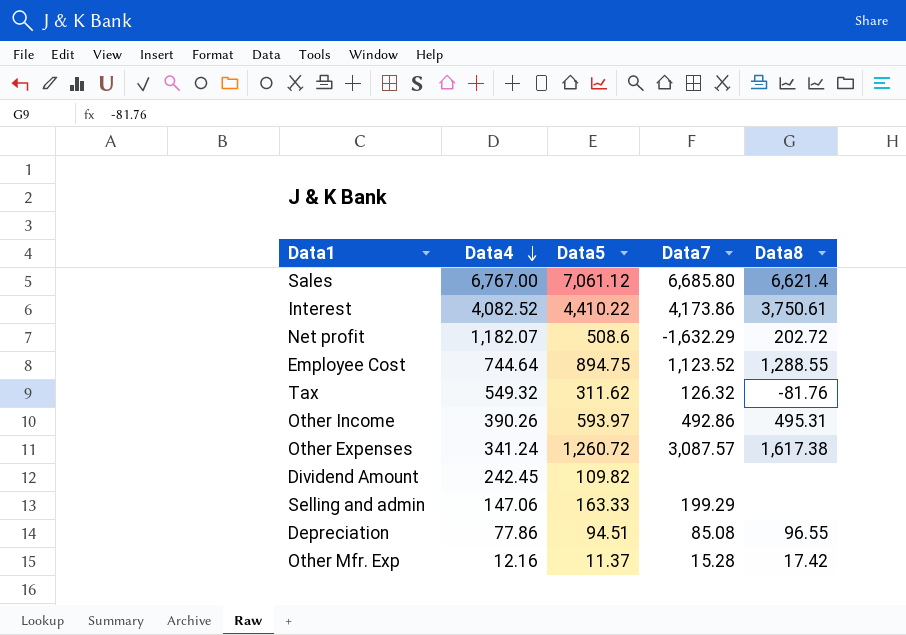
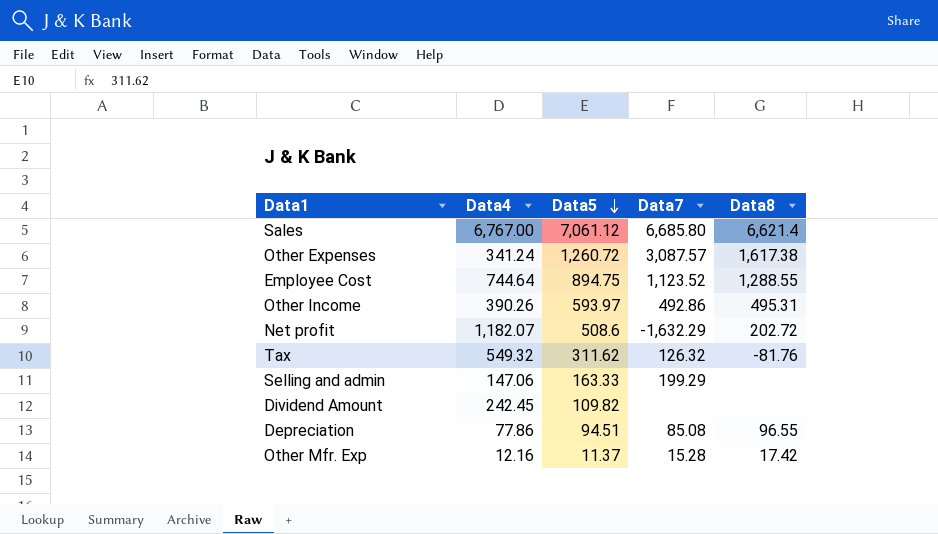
row order: Data4 descending -> Data5 descending
row Interest: 4,082.52 | 4,410.22 | 4,173.86 | 3,750.61 -> none

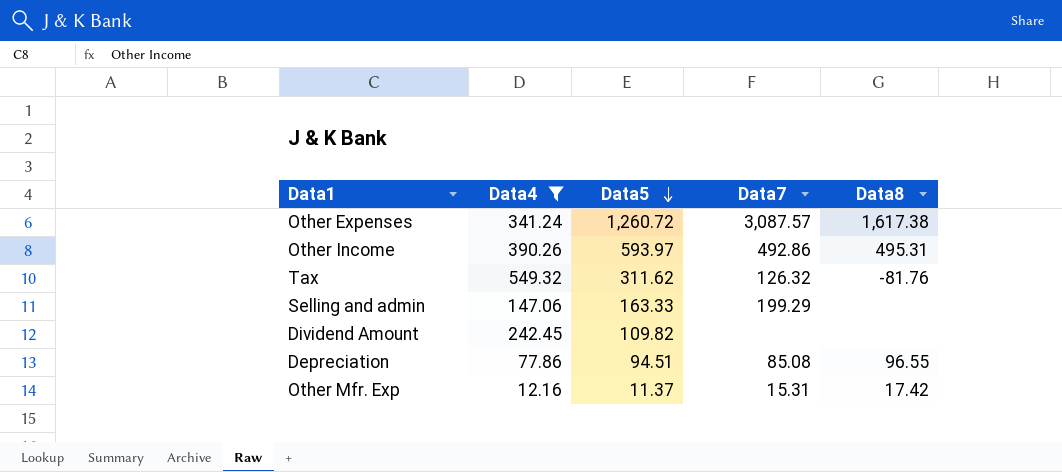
filter: none -> Data4 <= 549.32
Other Mfr. Exp | Data7: 15.28 -> 15.31

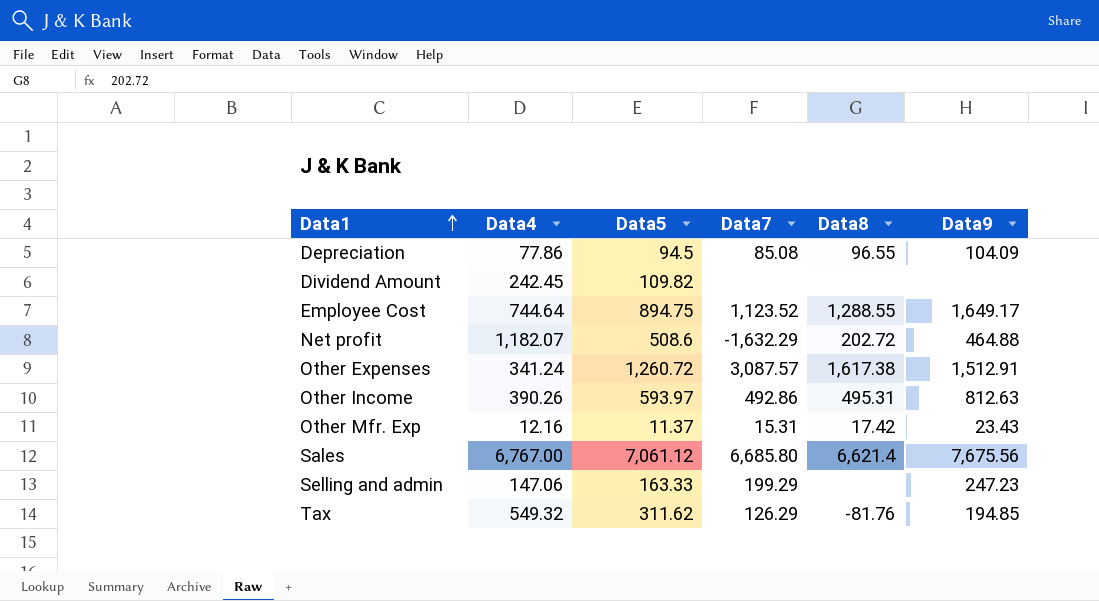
filter: Data4 <= 549.32 -> none
row order: Data5 descending -> Data1 ascending
column Data9 | position: none -> 6
Depreciation | Data5: 94.51 -> 94.5
Tax | Data7: 126.32 -> 126.29

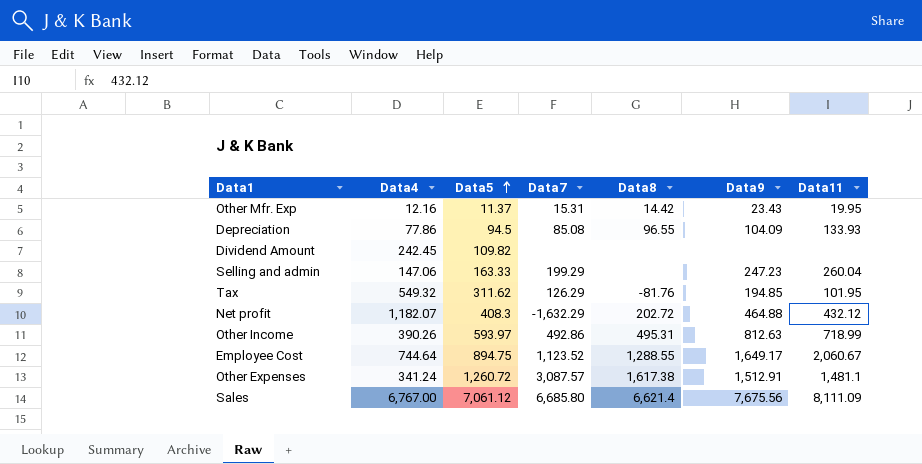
row order: Data1 ascending -> Data5 ascending
column Data11 | position: none -> 7
Other Mfr. Exp | Data8: 17.42 -> 14.42
Net profit | Data5: 508.6 -> 408.3

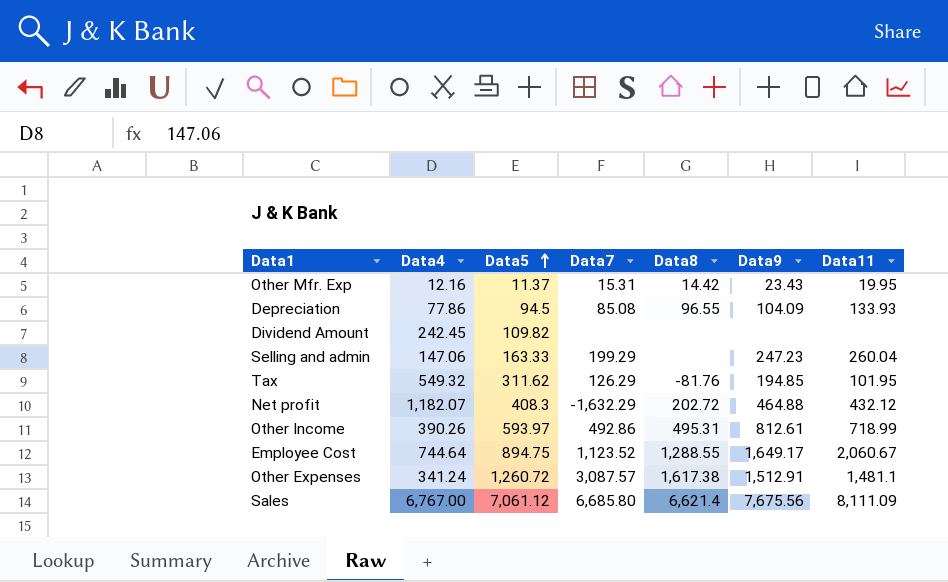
Other Income | Data9: 812.63 -> 812.61

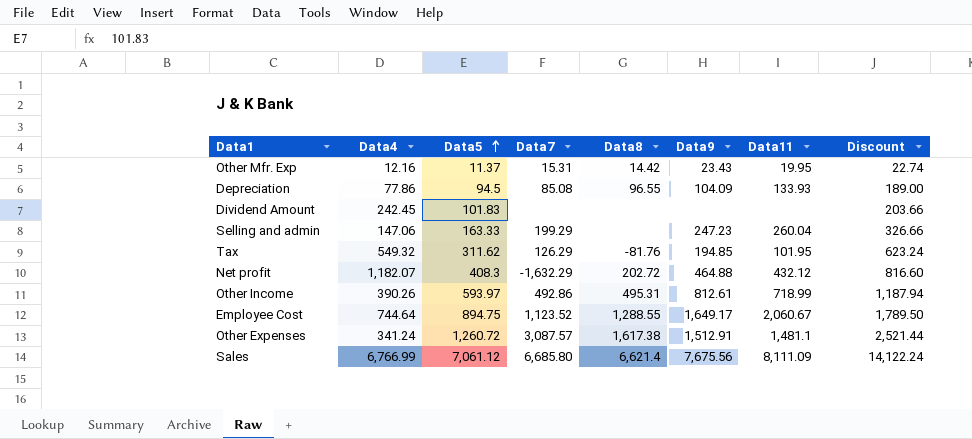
column Discount | formula: none -> [Data5] * 2
Dividend Amount | Data5: 109.82 -> 101.83
Sales | Data4: 6,767.00 -> 6,766.99

